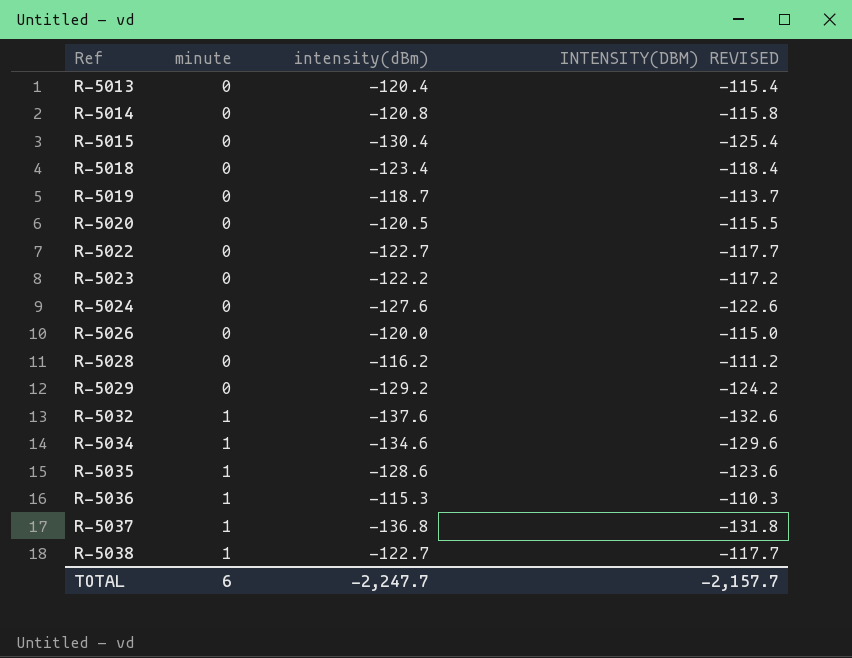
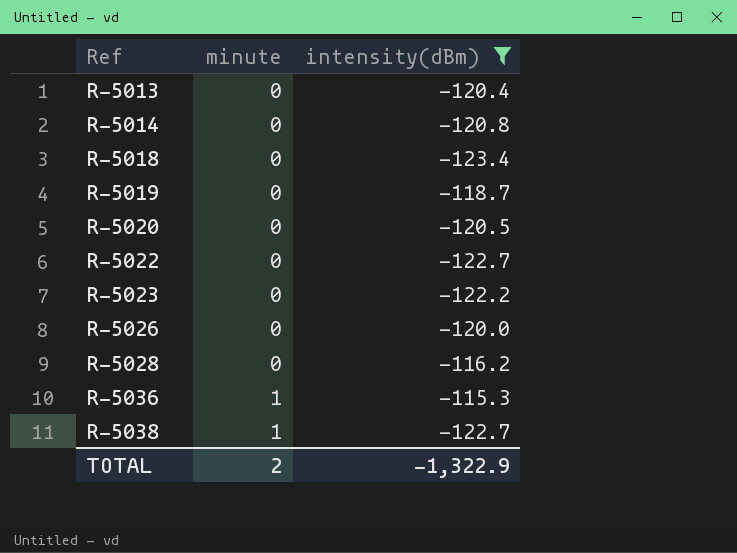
filter: none -> intensity(dBm) >= -123.4
column INTENSITY(DBM) REVISED | formula: [intensity(dBm)] + 5 -> none
TOTAL | minute: 6 -> 2
TOTAL | intensity(dBm): -2,247.7 -> -1,322.9

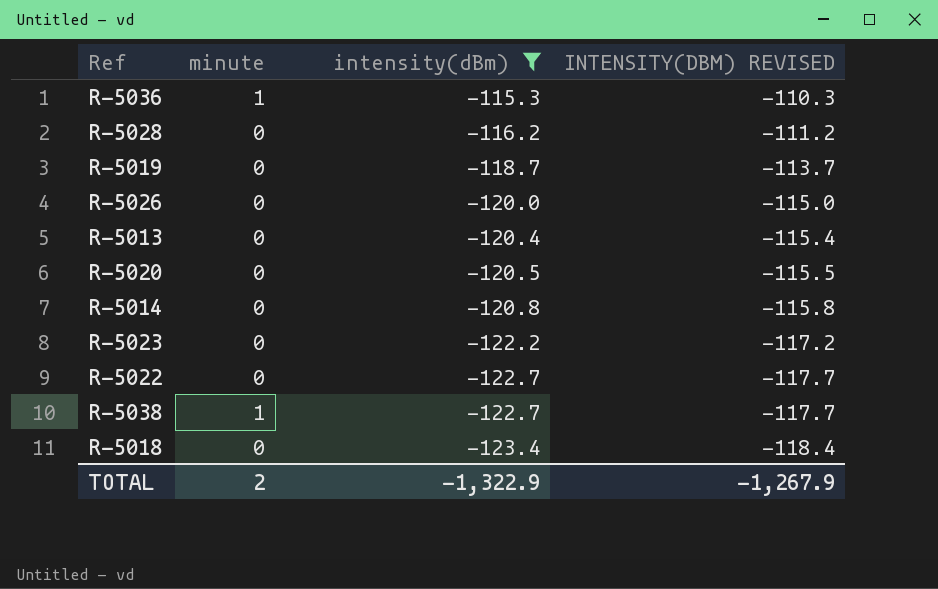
row order: Ref ascending -> intensity(dBm) descending
column INTENSITY(DBM) REVISED | formula: none -> [intensity(dBm)] + 5

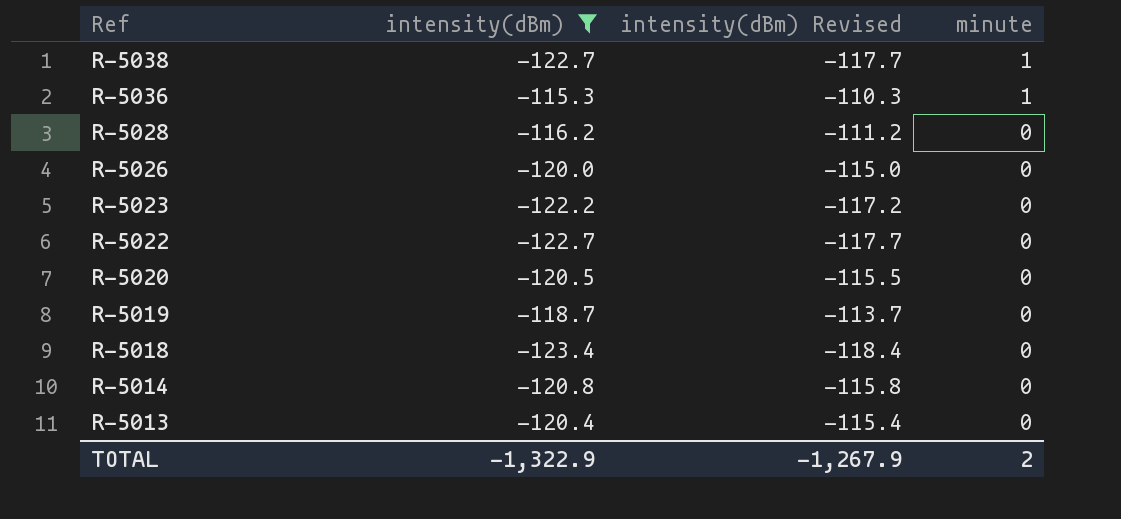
row order: intensity(dBm) descending -> Ref descending
column name: INTENSITY(DBM) REVISED -> intensity(dBm) Revised
column minute | position: 2 -> 4

